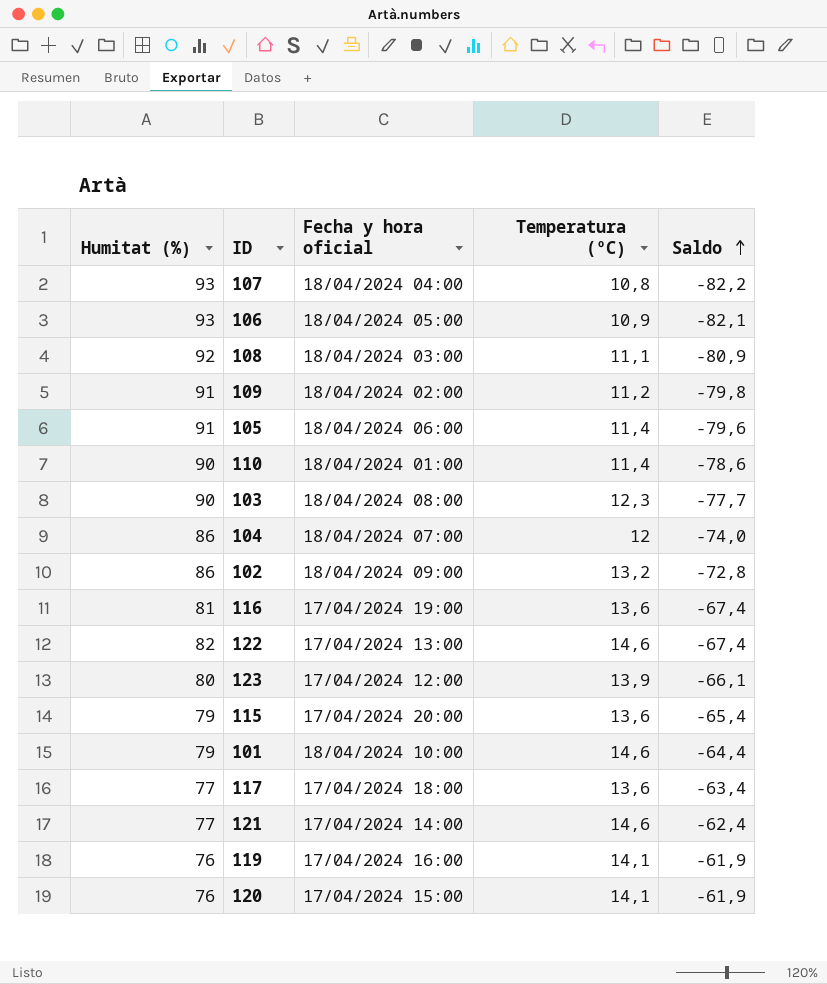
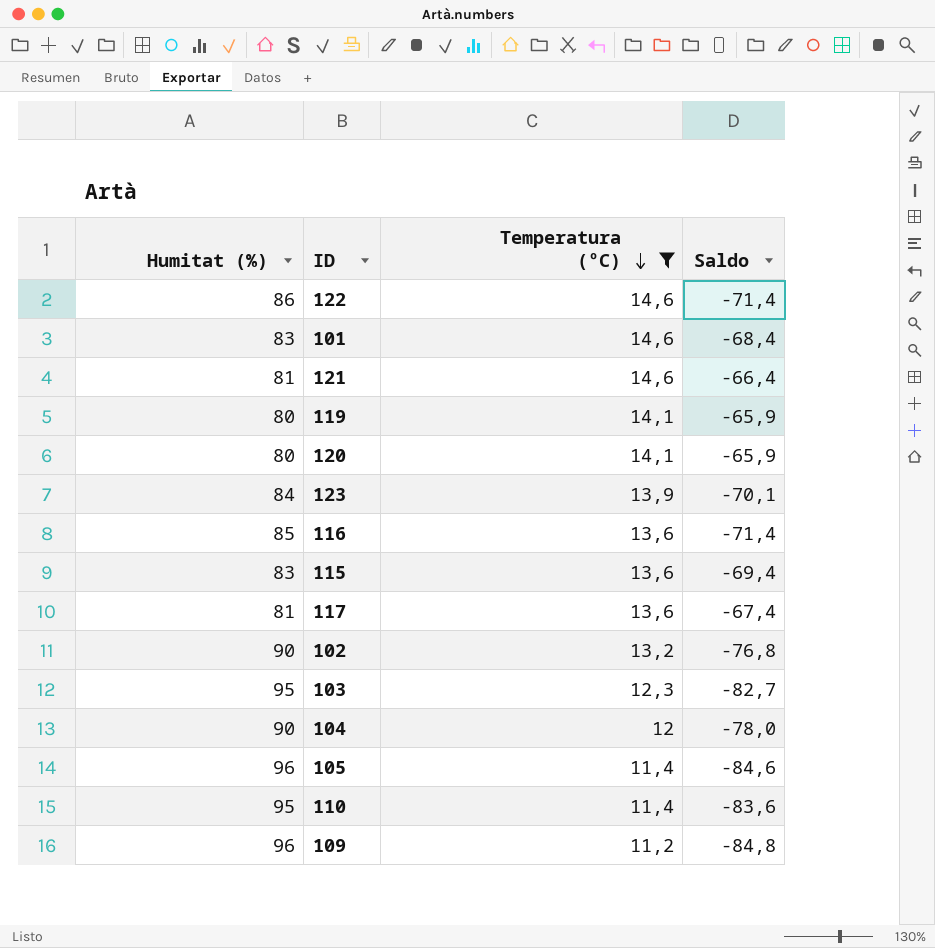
filter: none -> Temperatura (ºC) >= 11,2
row order: Saldo ascending -> Temperatura (ºC) descending
column Fecha y hora oficial | position: 3 -> none
122 | Humitat (%): 82 -> 86
122 | Saldo: -67,4 -> -71,4
101 | Humitat (%): 79 -> 83
101 | Saldo: -64,4 -> -68,4
121 | Humitat (%): 77 -> 81
121 | Saldo: -62,4 -> -66,4
119 | Humitat (%): 76 -> 80
119 | Saldo: -61,9 -> -65,9
120 | Humitat (%): 76 -> 80
120 | Saldo: -61,9 -> -65,9
123 | Humitat (%): 80 -> 84
123 | Saldo: -66,1 -> -70,1
116 | Humitat (%): 81 -> 85
116 | Saldo: -67,4 -> -71,4
115 | Humitat (%): 79 -> 83
115 | Saldo: -65,4 -> -69,4
117 | Humitat (%): 77 -> 81
117 | Saldo: -63,4 -> -67,4
102 | Humitat (%): 86 -> 90
102 | Saldo: -72,8 -> -76,8
103 | Humitat (%): 90 -> 95
103 | Saldo: -77,7 -> -82,7
104 | Humitat (%): 86 -> 90
104 | Saldo: -74,0 -> -78,0
105 | Humitat (%): 91 -> 96
105 | Saldo: -79,6 -> -84,6
110 | Humitat (%): 90 -> 95
110 | Saldo: -78,6 -> -83,6
109 | Humitat (%): 91 -> 96
109 | Saldo: -79,8 -> -84,8

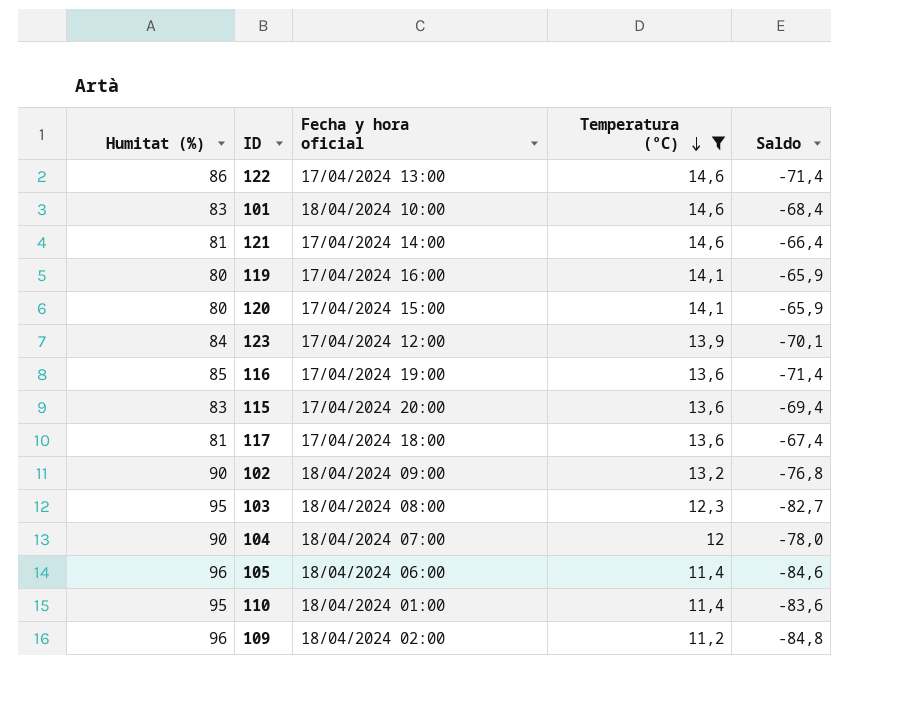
column Fecha y hora oficial | position: none -> 3

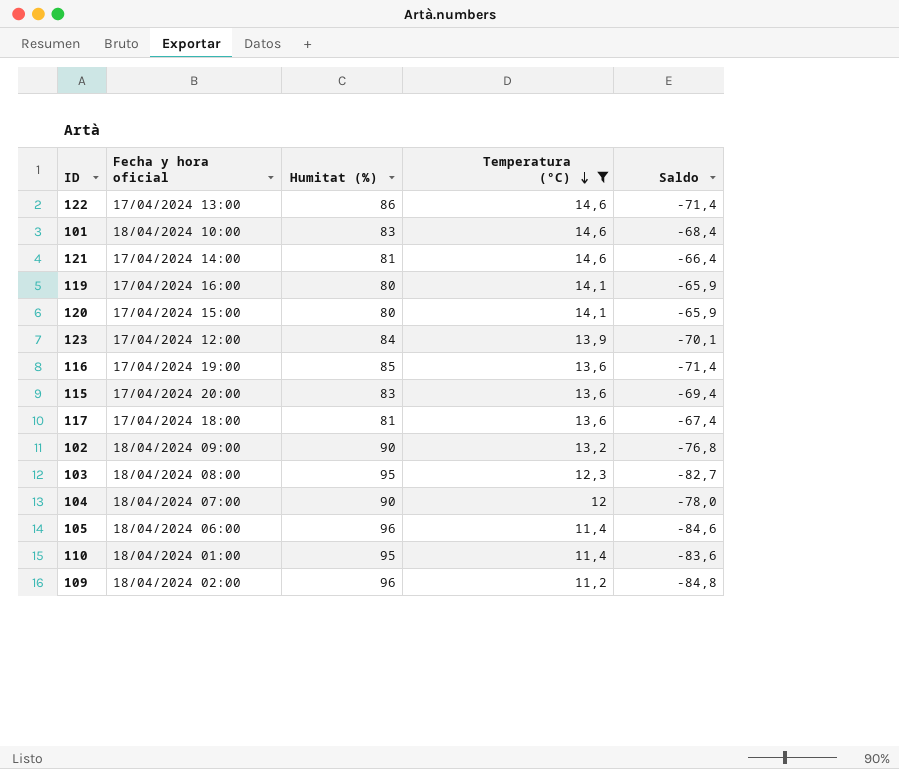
column Humitat (%) | position: 1 -> 3

